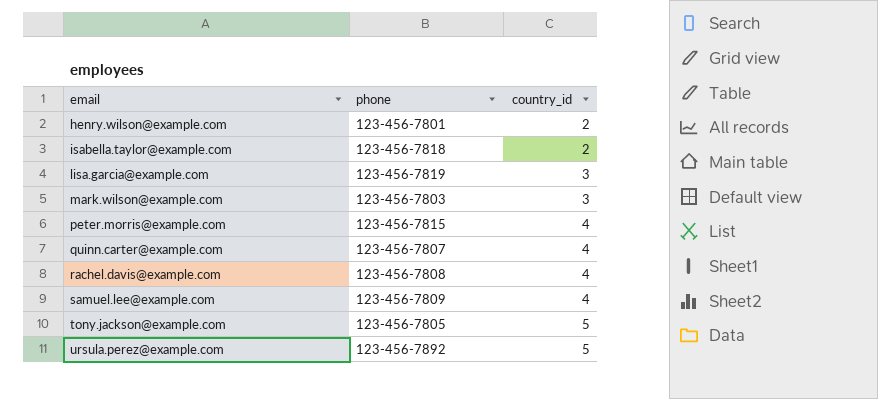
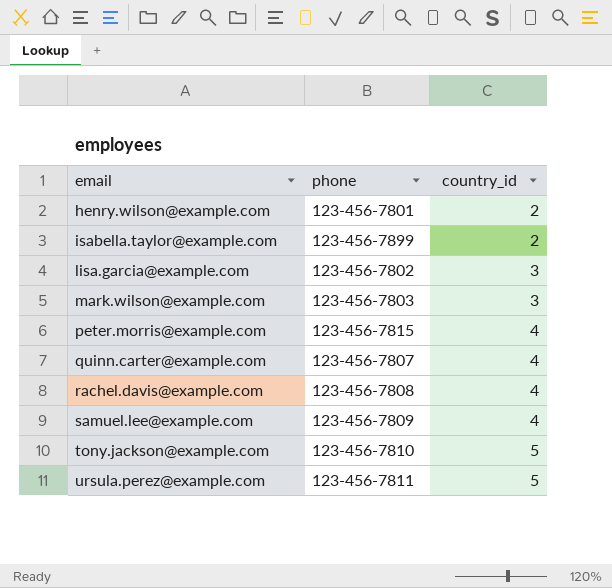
isabella.taylor@example.com | phone: 123-456-7818 -> 123-456-7899
lisa.garcia@example.com | phone: 123-456-7819 -> 123-456-7802
tony.jackson@example.com | phone: 123-456-7805 -> 123-456-7810
ursula.perez@example.com | phone: 123-456-7892 -> 123-456-7811

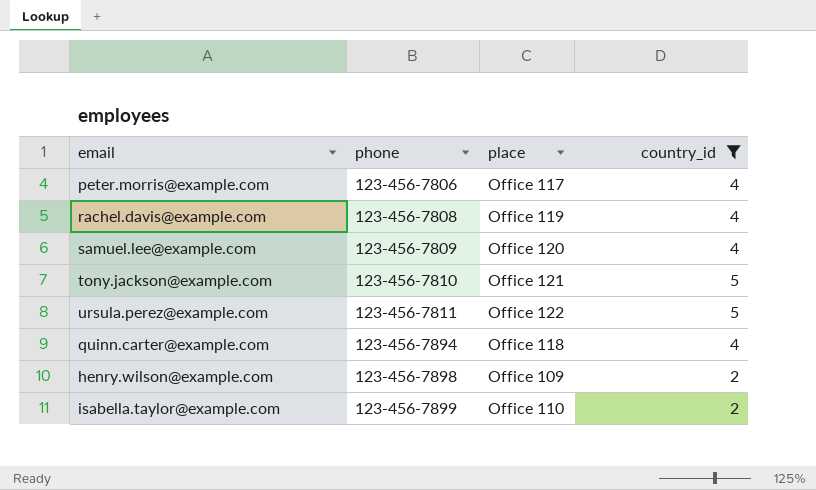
filter: none -> country_id != 3
row order: email ascending -> phone ascending
column place | position: none -> 3
peter.morris@example.com | phone: 123-456-7815 -> 123-456-7806
quinn.carter@example.com | phone: 123-456-7807 -> 123-456-7894
henry.wilson@example.com | phone: 123-456-7801 -> 123-456-7898

